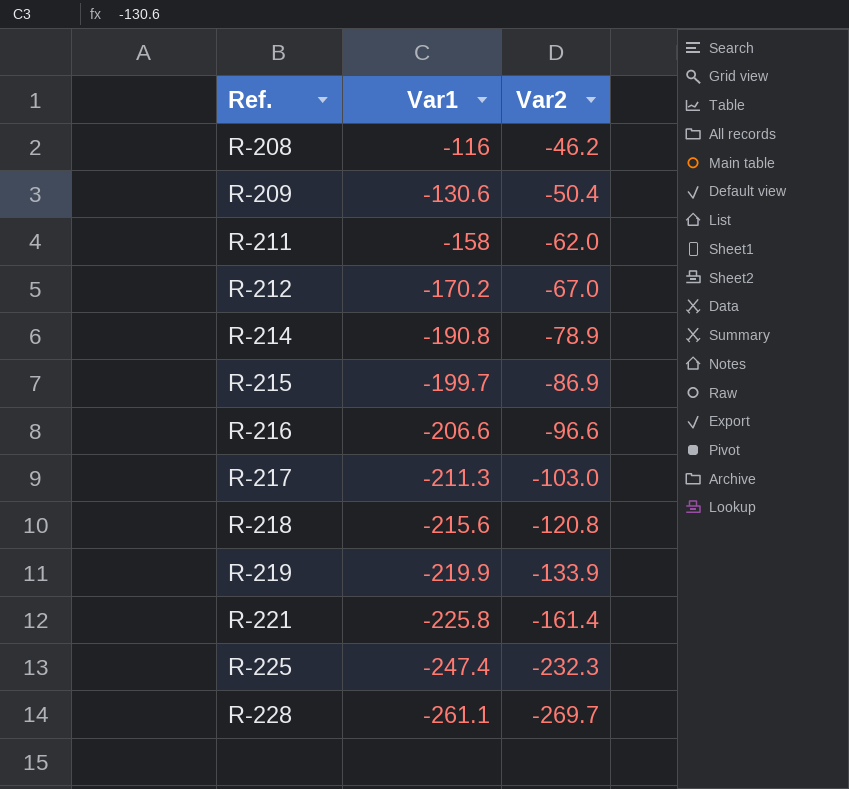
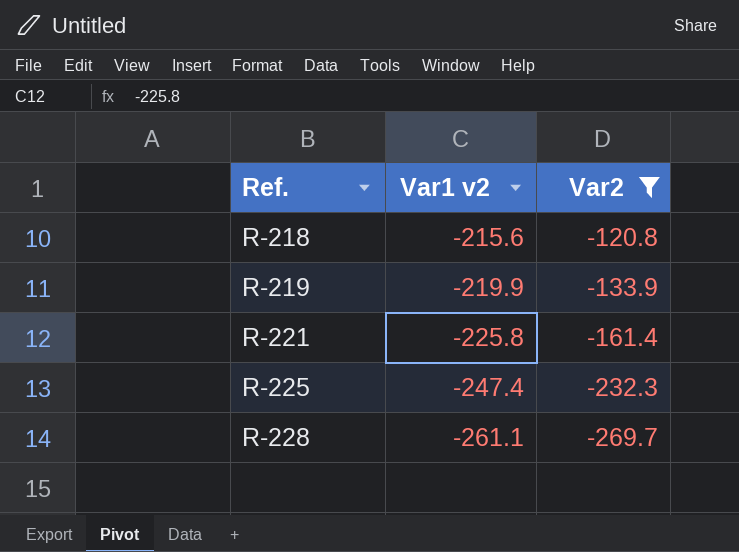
filter: none -> Var2 <= -120.8
column name: Var1 -> Var1 v2

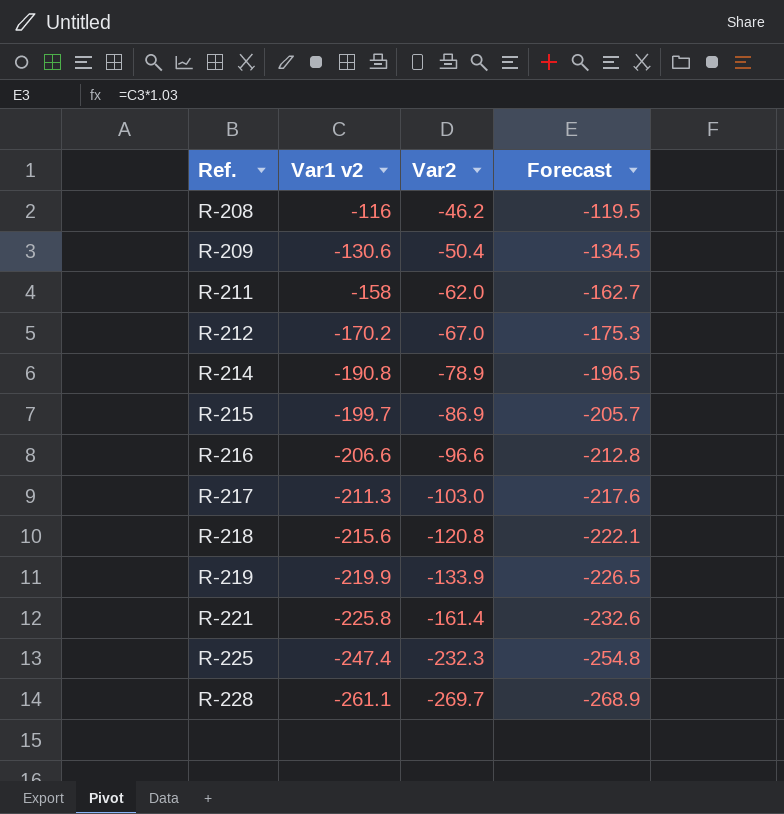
filter: Var2 <= -120.8 -> none
column Forecast | formula: none -> [Var1 v2] * 1.03

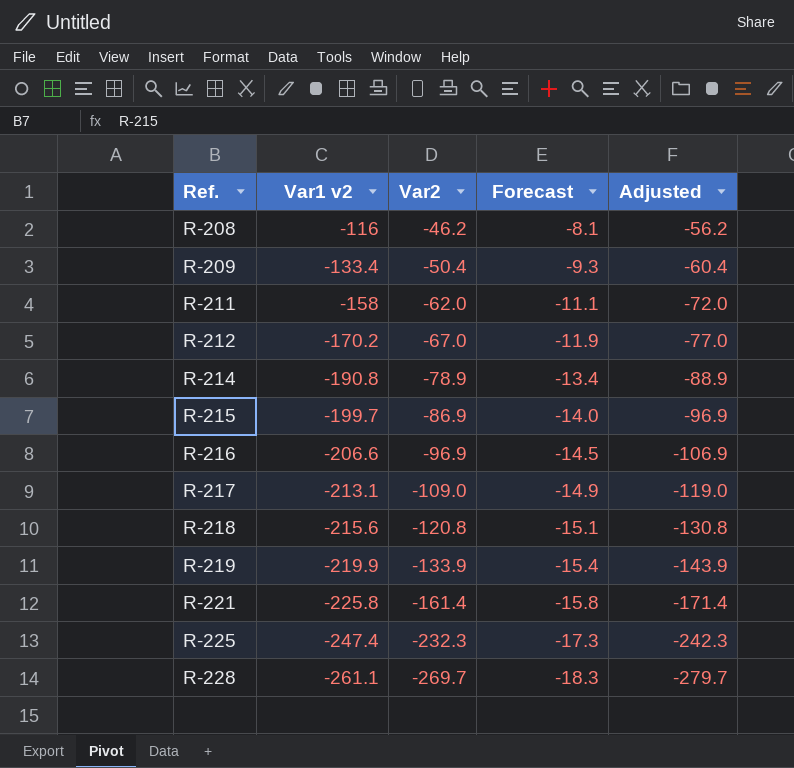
column Forecast | formula: [Var1 v2] * 1.03 -> [Var1 v2] * 0.07
column Adjusted | formula: none -> [Var2] - 10
R-209 | Var1 v2: -130.6 -> -133.4
R-216 | Var2: -96.6 -> -96.9
R-217 | Var1 v2: -211.3 -> -213.1
R-217 | Var2: -103.0 -> -109.0

